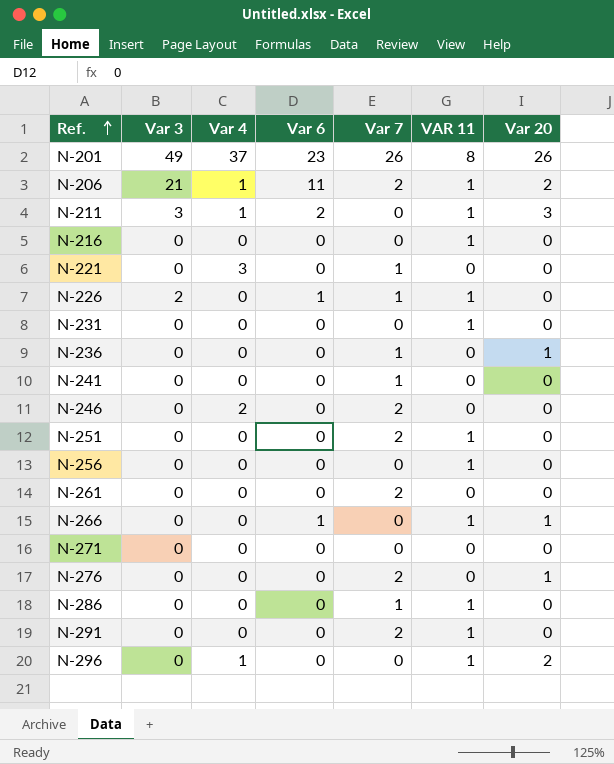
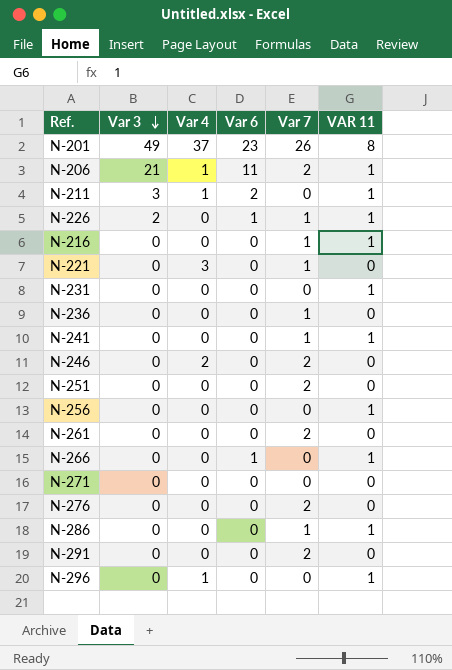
row order: Ref. ascending -> Var 3 descending
column Var 20 | position: 7 -> none
N-216 | Var 7: 0 -> 1
N-241 | VAR 11: 0 -> 1
N-251 | VAR 11: 1 -> 0
N-291 | VAR 11: 1 -> 0

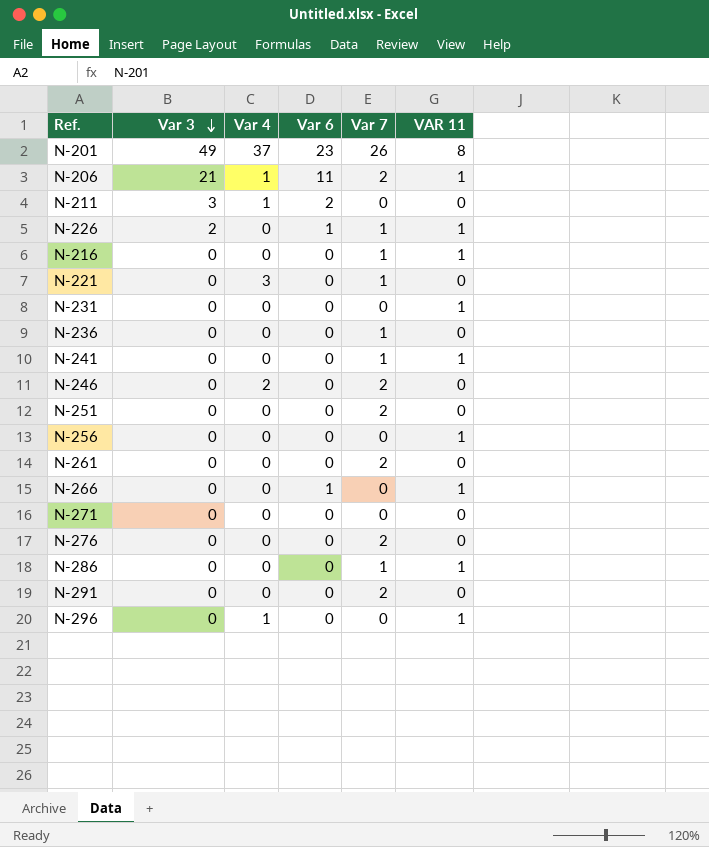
N-211 | VAR 11: 1 -> 0

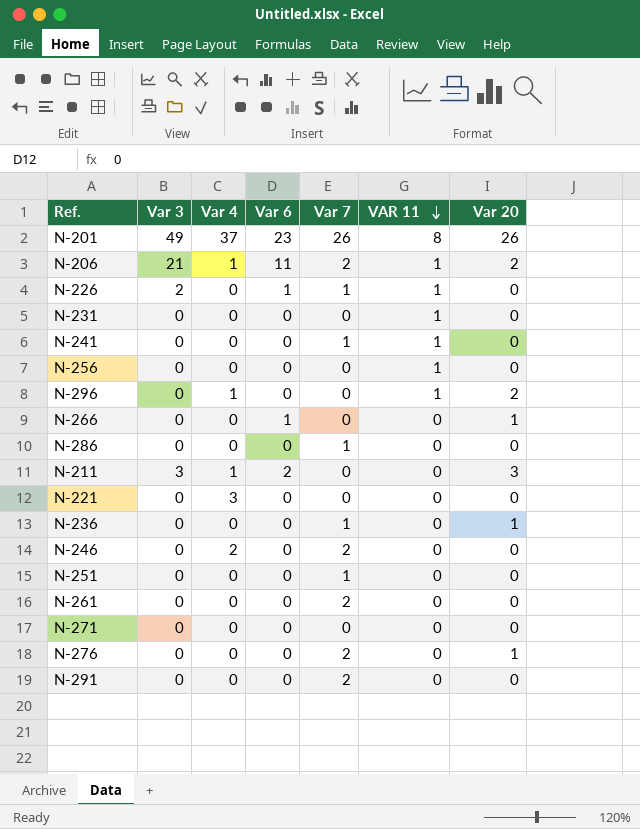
row order: Var 3 descending -> VAR 11 descending
column Var 20 | position: none -> 7
row N-216: 0 | 0 | 0 | 1 | 1 -> none
N-266 | VAR 11: 1 -> 0
N-286 | VAR 11: 1 -> 0
N-221 | Var 7: 1 -> 0
N-251 | Var 7: 2 -> 1

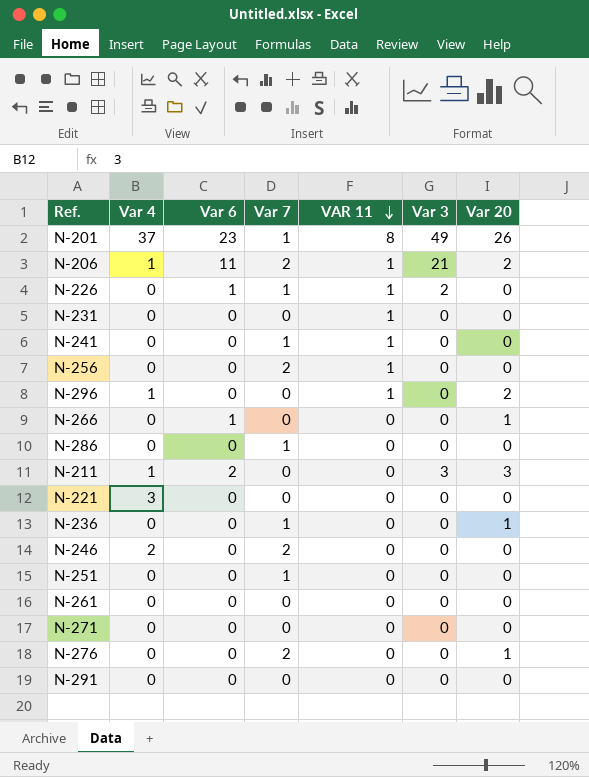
column Var 3 | position: 2 -> 6
N-201 | Var 7: 26 -> 1
N-256 | Var 7: 0 -> 2
N-261 | Var 7: 2 -> 0
N-291 | Var 7: 2 -> 0

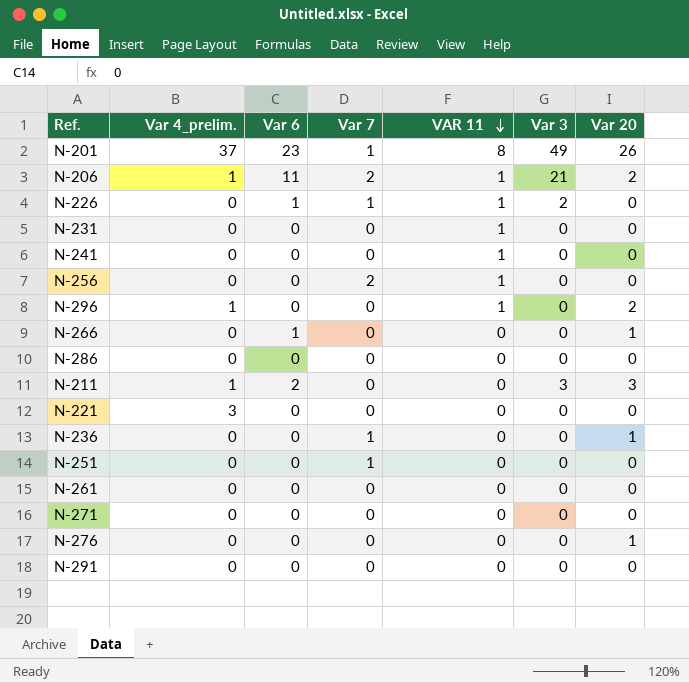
column name: Var 4 -> Var 4_prelim.
row N-246: 2 | 0 | 2 | 0 | 0 | 0 -> none
N-241 | Var 7: 1 -> 0
N-286 | Var 7: 1 -> 0
N-276 | Var 7: 2 -> 0

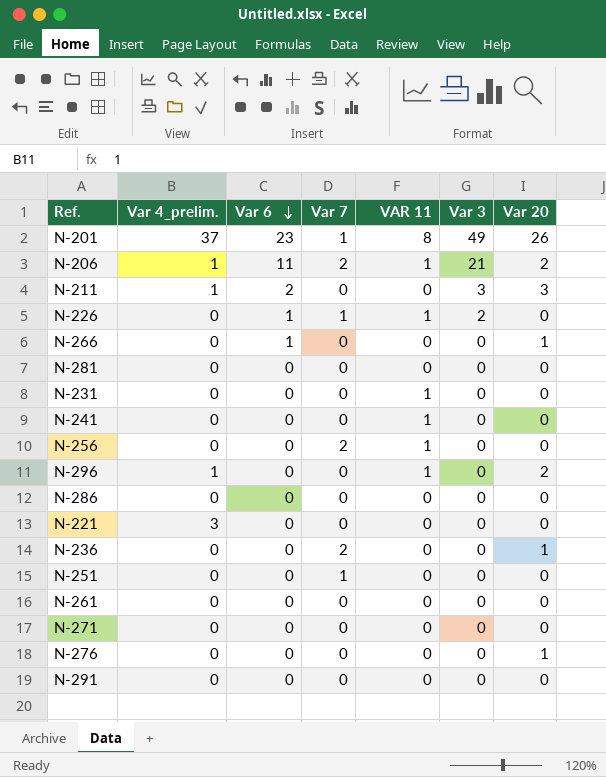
row order: VAR 11 descending -> Var 6 descending
row N-281: none -> 0 | 0 | 0 | 0 | 0 | 0
N-236 | Var 7: 1 -> 2

